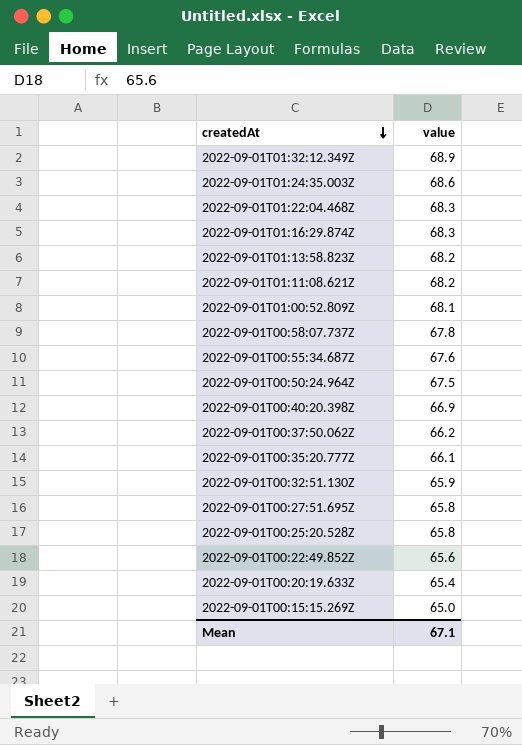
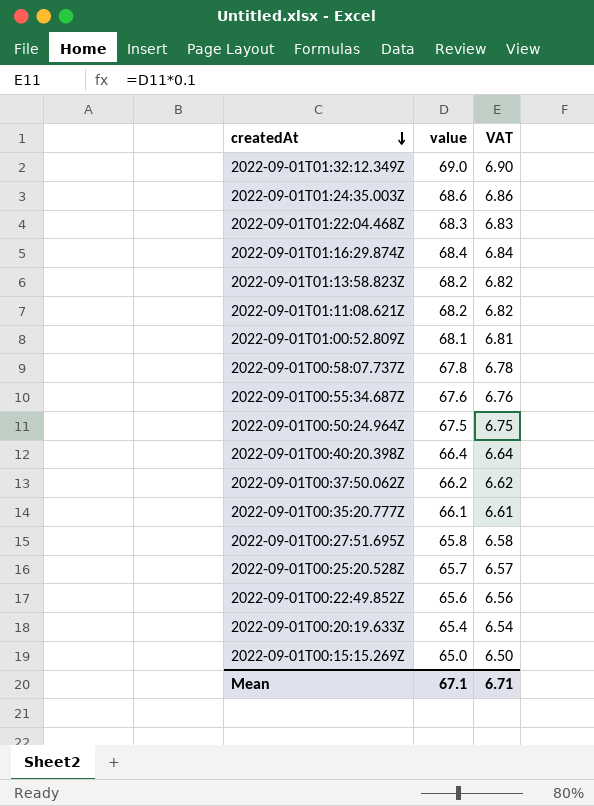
column VAT | formula: none -> [value] * 0.1
row 2022-09-01T00:32:51.130Z: 65.9 -> none
2022-09-01T01:32:12.349Z | value: 68.9 -> 69.0
2022-09-01T01:16:29.874Z | value: 68.3 -> 68.4
2022-09-01T00:40:20.398Z | value: 66.9 -> 66.4
2022-09-01T00:25:20.528Z | value: 65.8 -> 65.7

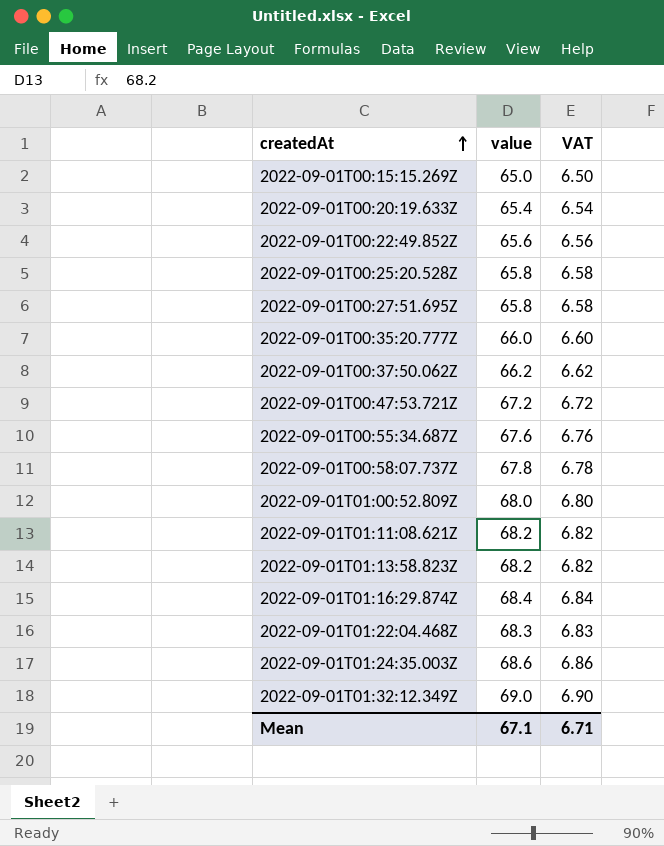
row order: createdAt descending -> createdAt ascending
row 2022-09-01T00:50:24.964Z: 67.5 | 6.75 -> none
row 2022-09-01T00:40:20.398Z: 66.4 | 6.64 -> none
2022-09-01T00:25:20.528Z | value: 65.7 -> 65.8
2022-09-01T00:25:20.528Z | VAT: 6.57 -> 6.58
2022-09-01T00:35:20.777Z | value: 66.1 -> 66.0
2022-09-01T00:35:20.777Z | VAT: 6.61 -> 6.60
row 2022-09-01T00:47:53.721Z: none -> 67.2 | 6.72
2022-09-01T01:00:52.809Z | value: 68.1 -> 68.0
2022-09-01T01:00:52.809Z | VAT: 6.81 -> 6.80

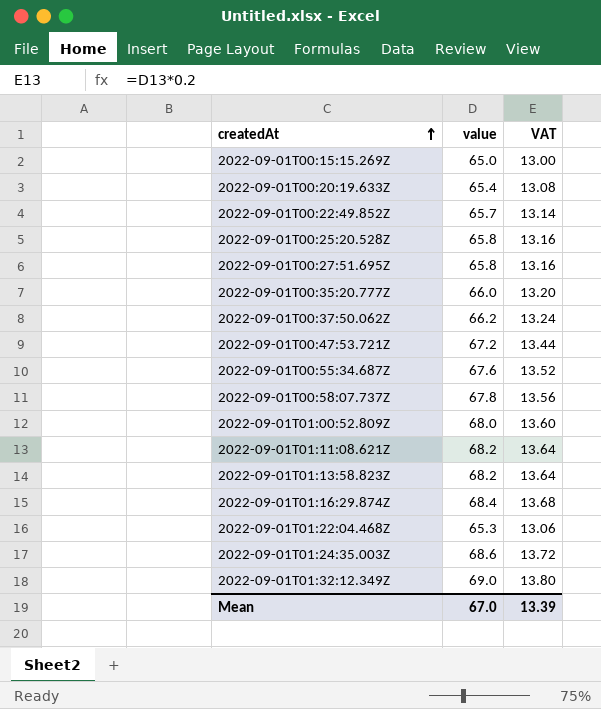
column VAT | formula: [value] * 0.1 -> [value] * 0.2
2022-09-01T00:22:49.852Z | value: 65.6 -> 65.7
2022-09-01T01:22:04.468Z | value: 68.3 -> 65.3
Mean | value: 67.1 -> 67.0
Mean | VAT: 6.71 -> 13.39

